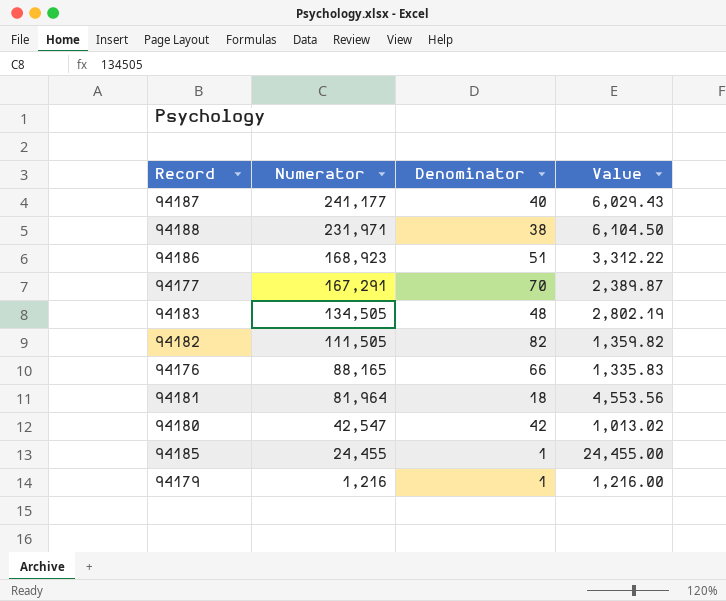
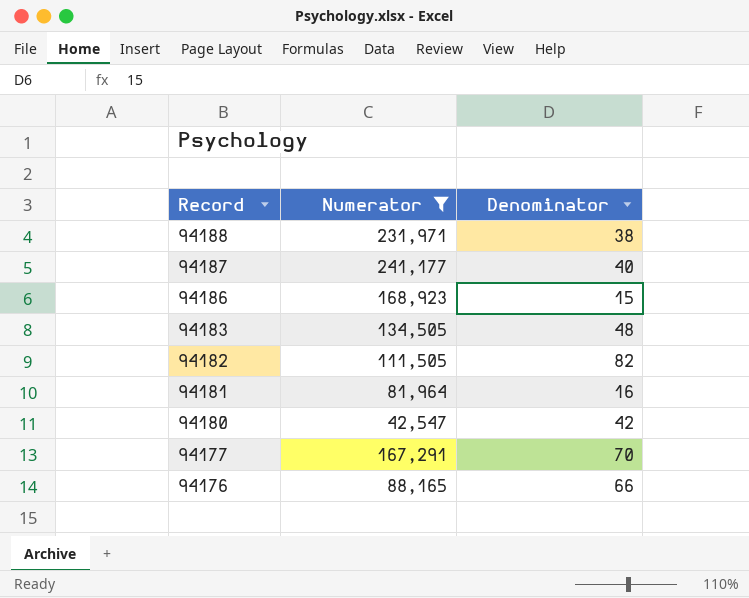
filter: none -> Numerator >= 42,547
row order: Numerator descending -> Record descending
column Value | formula: [Numerator] / [Denominator] -> none
94186 | Denominator: 51 -> 15
94181 | Denominator: 18 -> 16

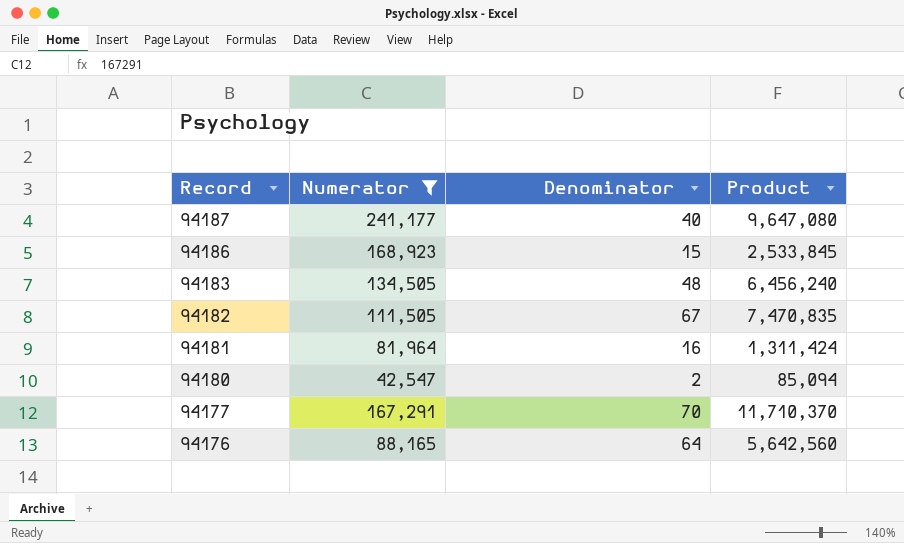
column Product | formula: none -> [Numerator] * [Denominator]
row 94188: 231,971 | 38 -> none
94182 | Denominator: 82 -> 67
94180 | Denominator: 42 -> 2
94176 | Denominator: 66 -> 64

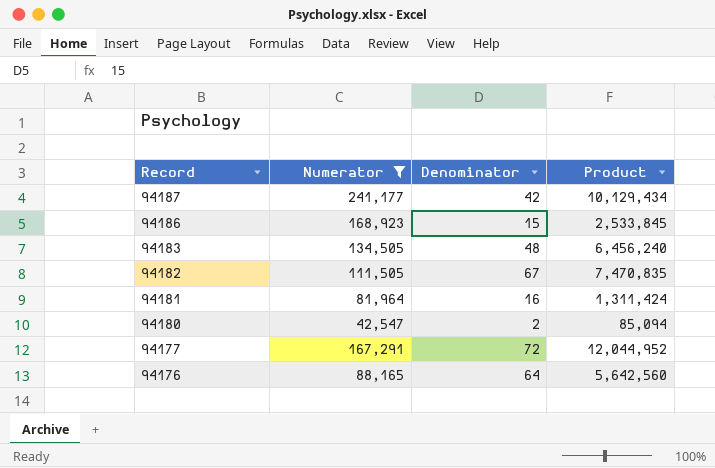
94187 | Denominator: 40 -> 42
94187 | Product: 9,647,080 -> 10,129,434
94177 | Denominator: 70 -> 72
94177 | Product: 11,710,370 -> 12,044,952

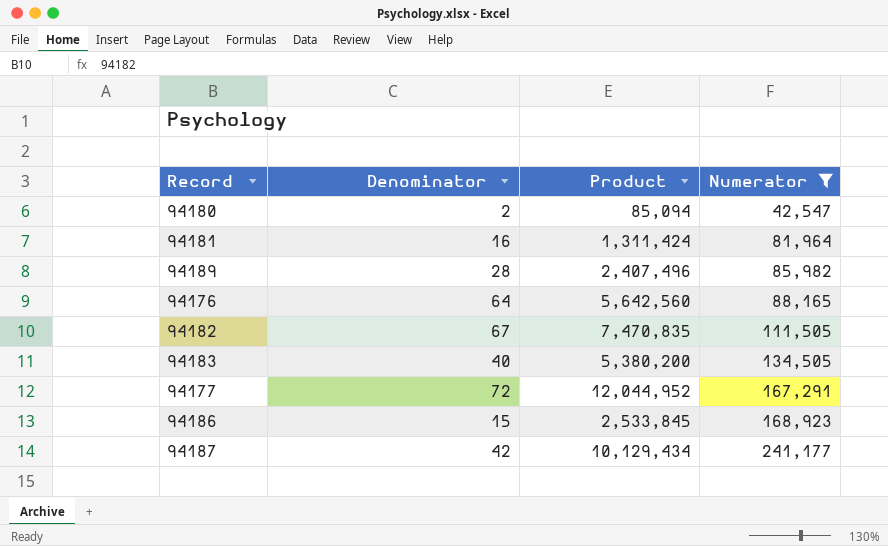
row order: Record descending -> Numerator ascending
column Numerator | position: 2 -> 4
row 94189: none -> 28 | 2,407,496 | 85,982
94183 | Denominator: 48 -> 40
94183 | Product: 6,456,240 -> 5,380,200

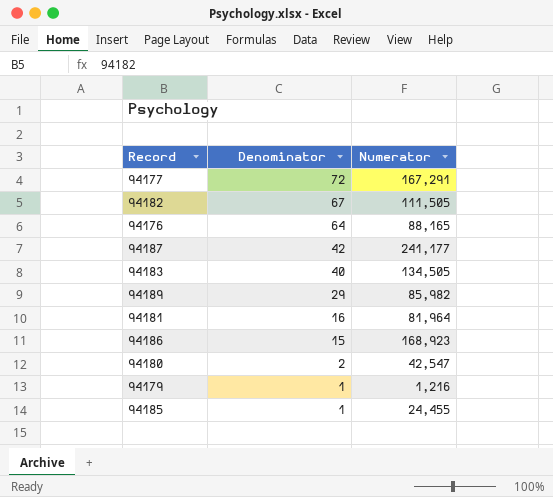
filter: Numerator >= 42,547 -> none
row order: Numerator ascending -> Denominator descending
column Product | formula: [Denominator] * [Numerator] -> none
94189 | Denominator: 28 -> 29

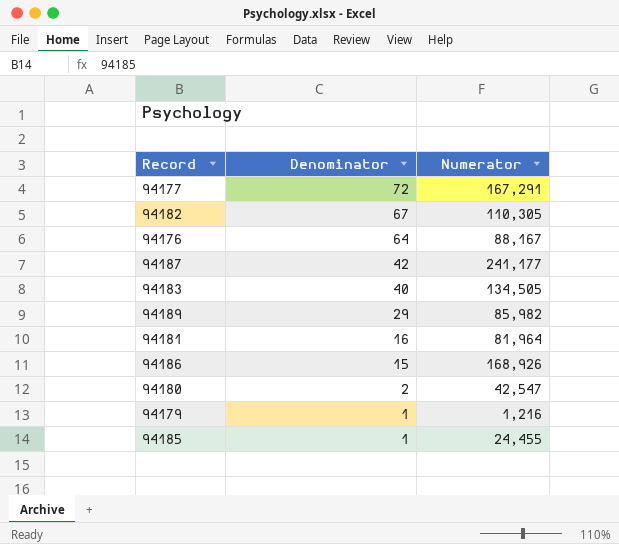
94182 | Numerator: 111,505 -> 110,305
94176 | Numerator: 88,165 -> 88,167
94186 | Numerator: 168,923 -> 168,926

